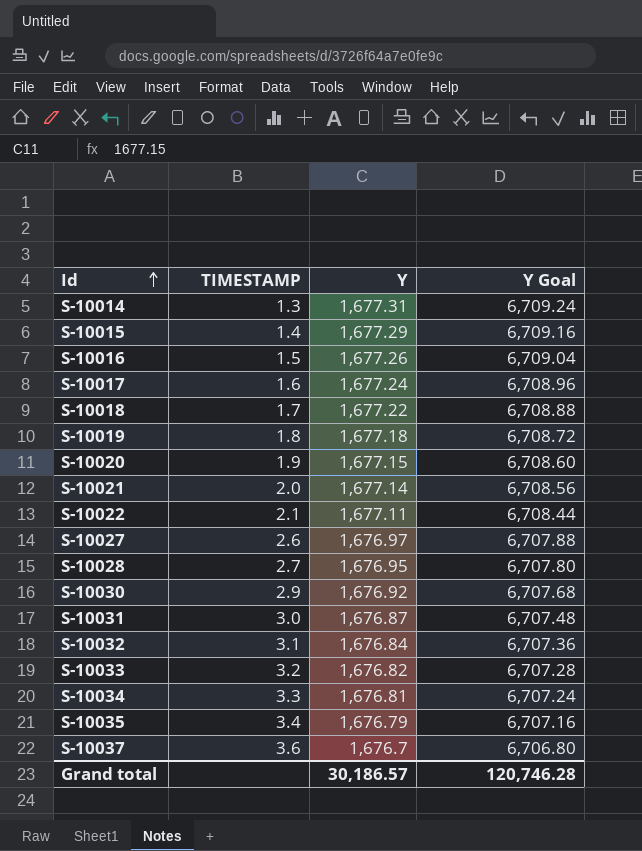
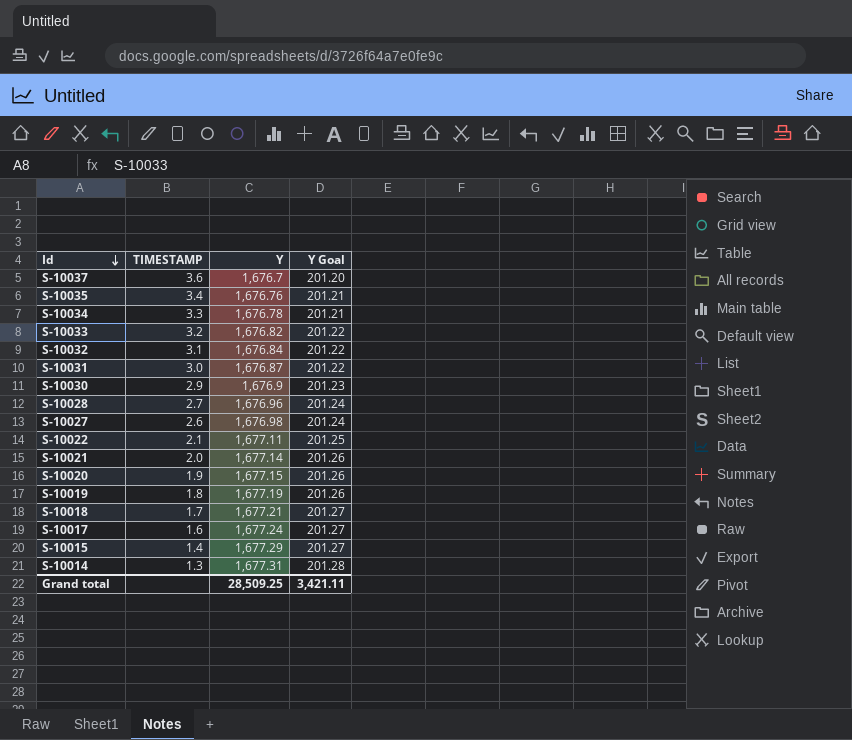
row order: Id ascending -> Id descending
column Y Goal | formula: [Y] * 4 -> [Y] * 0.12
row S-10016: 1.5 | 1,677.26 | 6,709.04 -> none
S-10035 | Y: 1,676.79 -> 1,676.76
S-10034 | Y: 1,676.81 -> 1,676.78
S-10030 | Y: 1,676.92 -> 1,676.9
S-10028 | Y: 1,676.95 -> 1,676.96
S-10027 | Y: 1,676.97 -> 1,676.98
S-10019 | Y: 1,677.18 -> 1,677.19
S-10018 | Y: 1,677.22 -> 1,677.21
Grand total | Y: 30,186.57 -> 28,509.25
Grand total | Y Goal: 120,746.28 -> 3,421.11

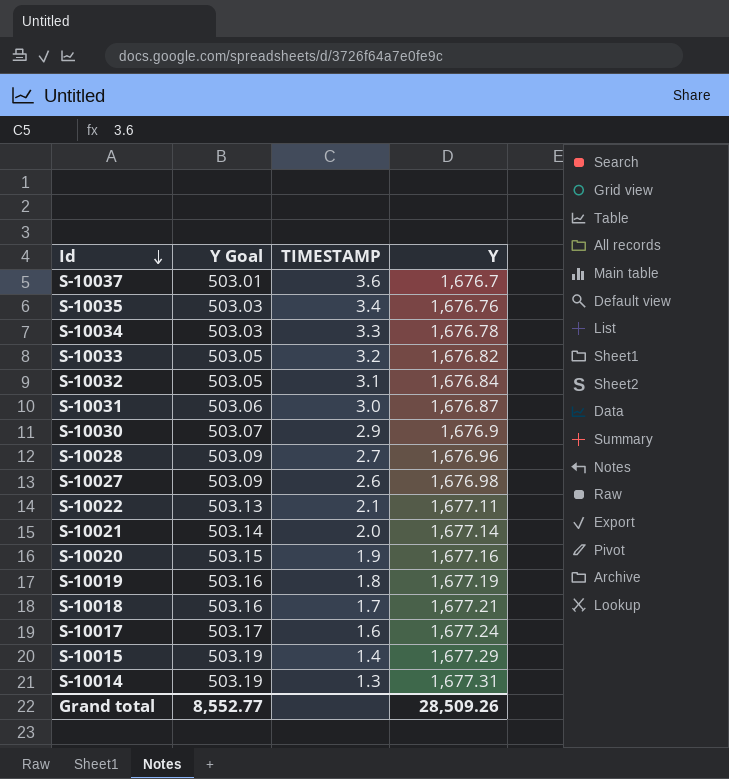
column Y Goal | formula: [Y] * 0.12 -> [Y] * 0.3
column Y Goal | position: 4 -> 2
S-10020 | Y: 1,677.15 -> 1,677.16
Grand total | Y Goal: 3,421.11 -> 8,552.77
Grand total | Y: 28,509.25 -> 28,509.26

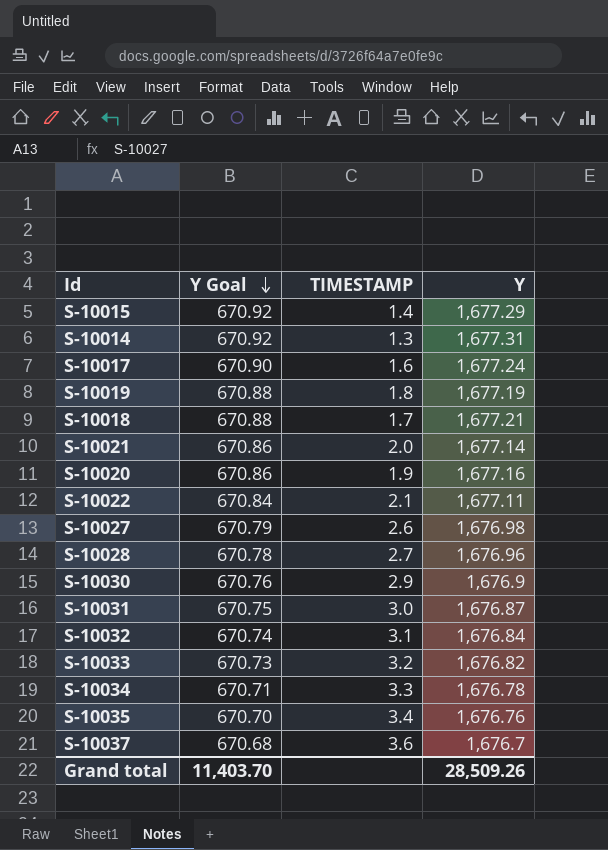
row order: Id descending -> Y Goal descending
column Y Goal | formula: [Y] * 0.3 -> [Y] * 0.4
Grand total | Y Goal: 8,552.77 -> 11,403.70

